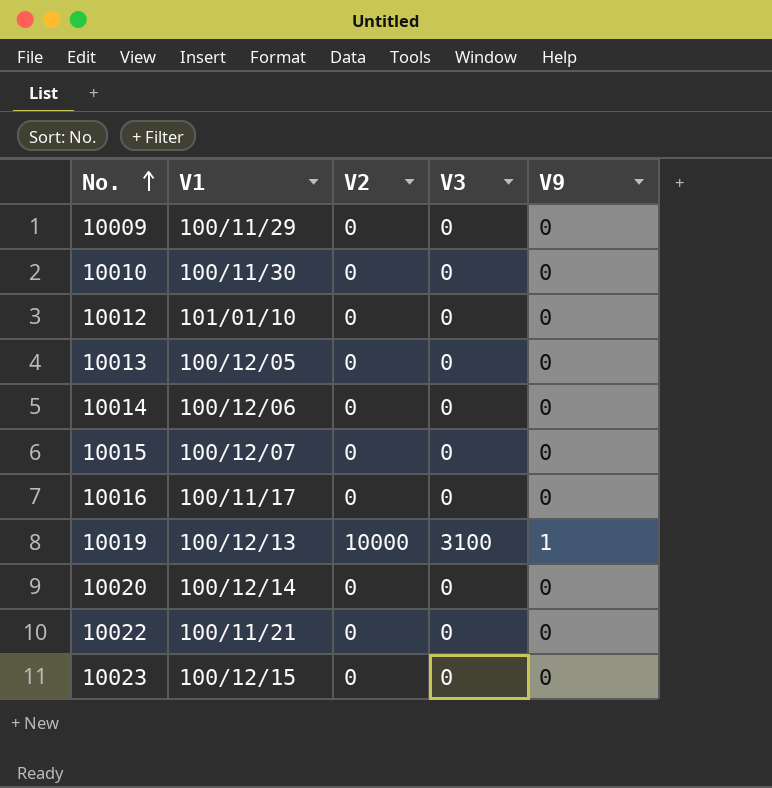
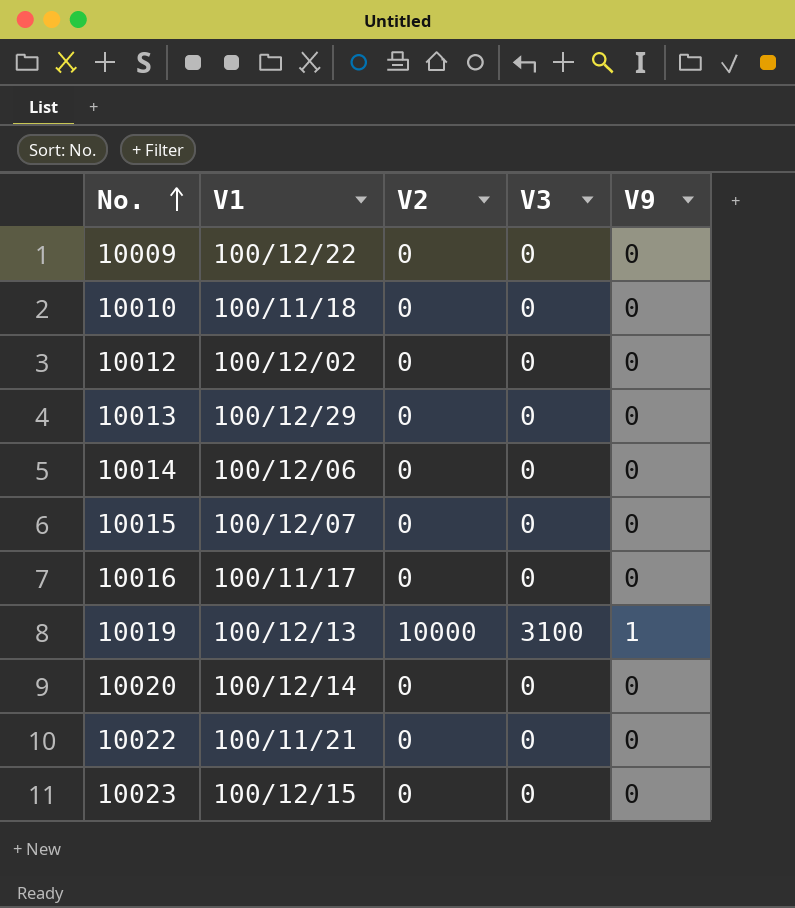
10009 | V1: 100/11/29 -> 100/12/22
10010 | V1: 100/11/30 -> 100/11/18
10012 | V1: 101/01/10 -> 100/12/02
10013 | V1: 100/12/05 -> 100/12/29

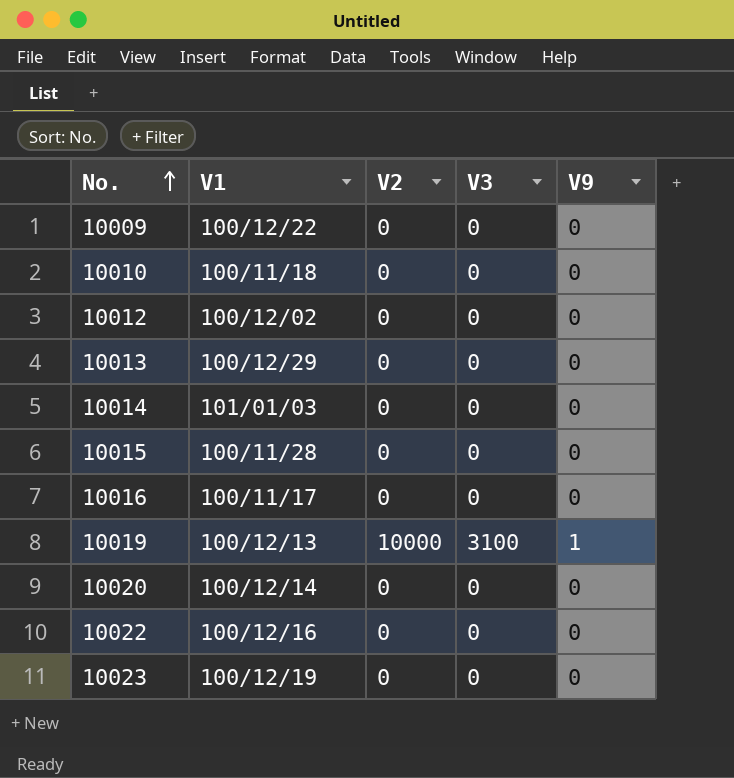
10014 | V1: 100/12/06 -> 101/01/03
10015 | V1: 100/12/07 -> 100/11/28
10022 | V1: 100/11/21 -> 100/12/16
10023 | V1: 100/12/15 -> 100/12/19

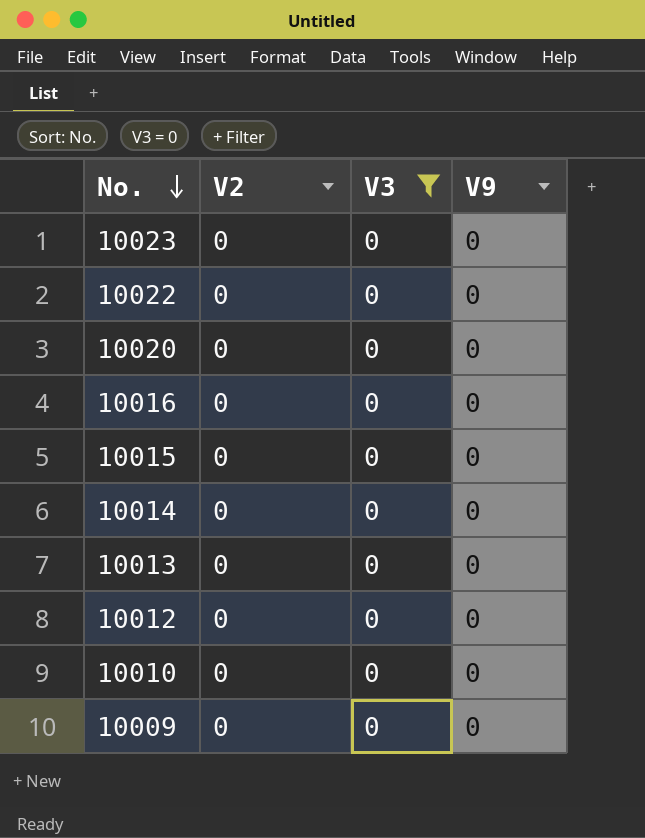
filter: none -> V3 = 0
row order: No. ascending -> No. descending
column V1 | position: 2 -> none

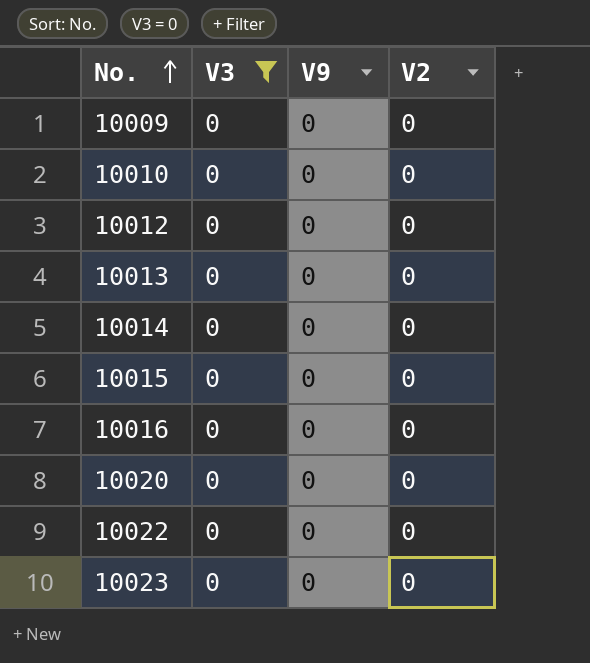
row order: No. descending -> No. ascending
column V2 | position: 2 -> 4

